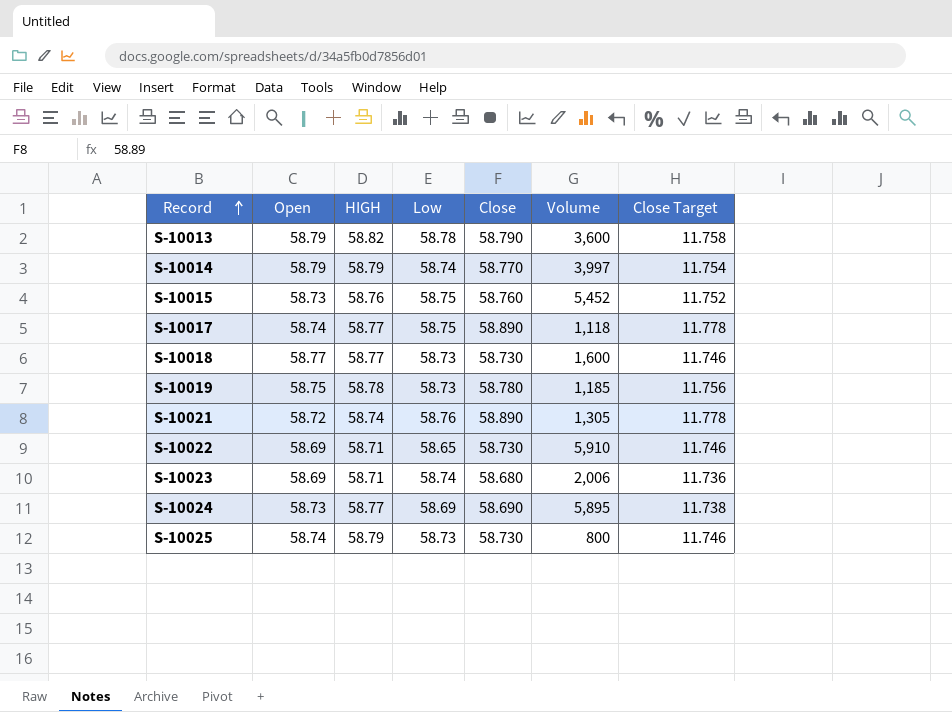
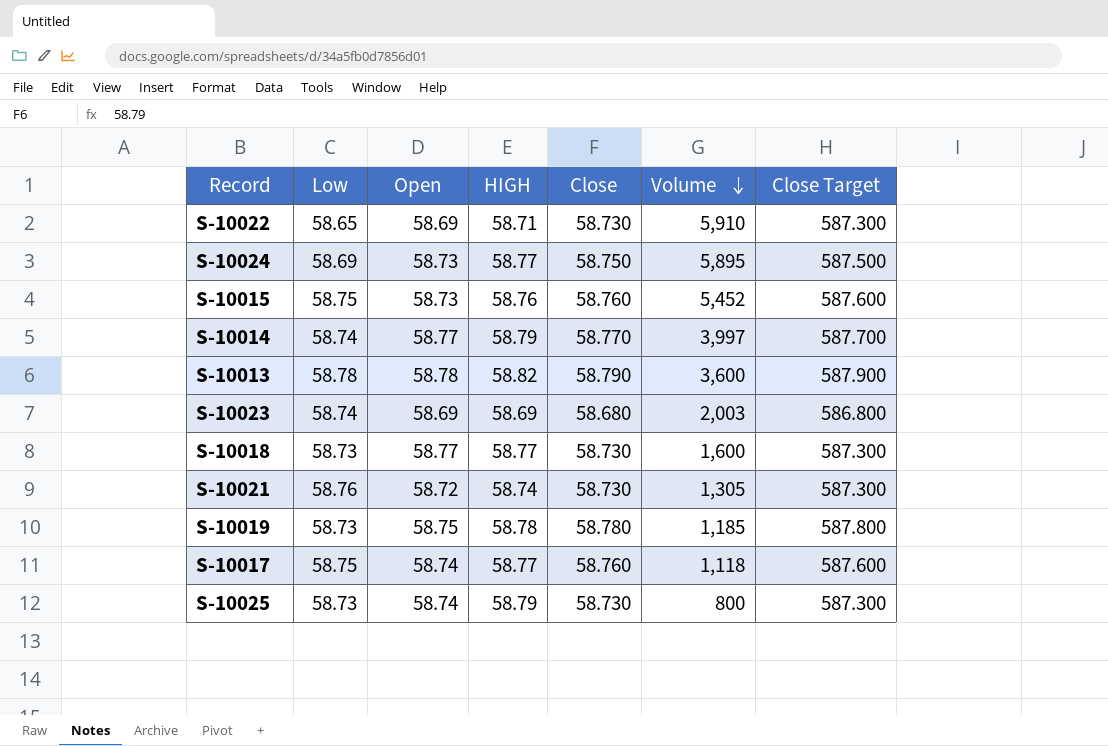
row order: Record ascending -> Volume descending
column Low | position: 4 -> 2
column Close Target | formula: [Close] * 0.2 -> [Close] * 10
S-10024 | Close: 58.690 -> 58.750
S-10014 | Open: 58.79 -> 58.77
S-10013 | Open: 58.79 -> 58.78
S-10023 | HIGH: 58.71 -> 58.69
S-10023 | Volume: 2,006 -> 2,003
S-10021 | Close: 58.890 -> 58.730
S-10017 | Close: 58.890 -> 58.760

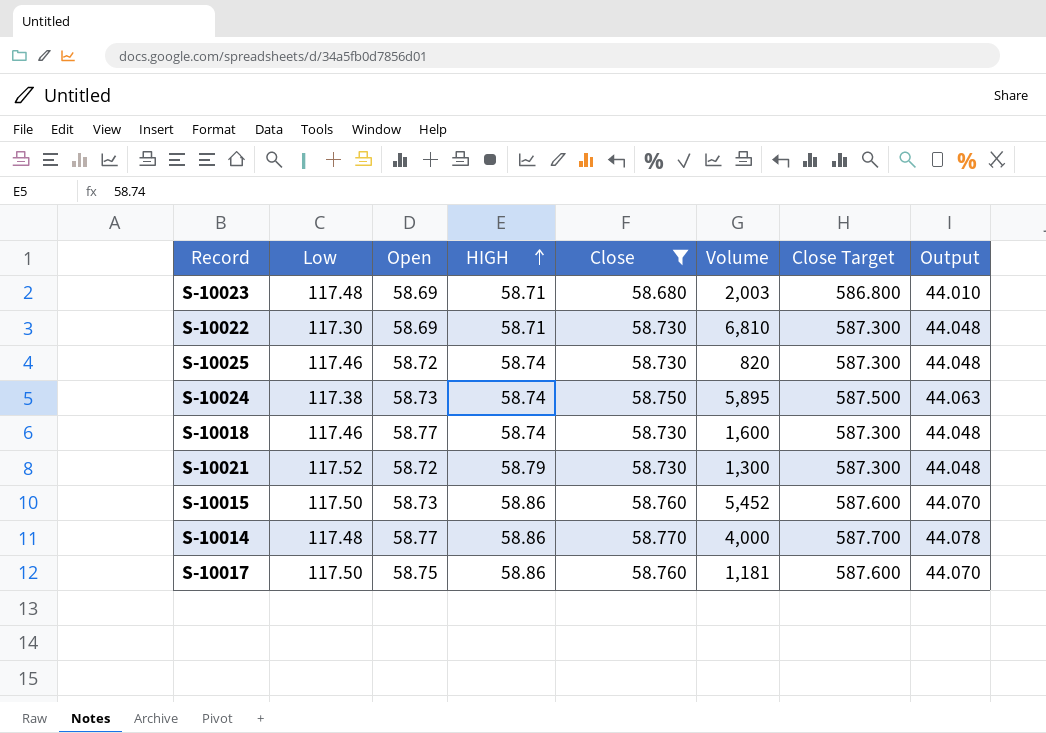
filter: none -> Close <= 58.770
row order: Volume descending -> HIGH ascending
column Output | formula: none -> [Close] * 0.75
S-10023 | Low: 58.74 -> 117.48
S-10023 | HIGH: 58.69 -> 58.71
S-10022 | Low: 58.65 -> 117.30
S-10022 | Volume: 5,910 -> 6,810
S-10025 | Low: 58.73 -> 117.46
S-10025 | Open: 58.74 -> 58.72
S-10025 | HIGH: 58.79 -> 58.74
S-10025 | Volume: 800 -> 820
S-10024 | Low: 58.69 -> 117.38
S-10024 | HIGH: 58.77 -> 58.74
S-10018 | Low: 58.73 -> 117.46
S-10018 | HIGH: 58.77 -> 58.74
S-10021 | Low: 58.76 -> 117.52
S-10021 | HIGH: 58.74 -> 58.79
S-10021 | Volume: 1,305 -> 1,300
S-10015 | Low: 58.75 -> 117.50
S-10015 | HIGH: 58.76 -> 58.86
S-10014 | Low: 58.74 -> 117.48
S-10014 | HIGH: 58.79 -> 58.86
S-10014 | Volume: 3,997 -> 4,000
S-10017 | Low: 58.75 -> 117.50
S-10017 | Open: 58.74 -> 58.75
S-10017 | HIGH: 58.77 -> 58.86
S-10017 | Volume: 1,118 -> 1,181

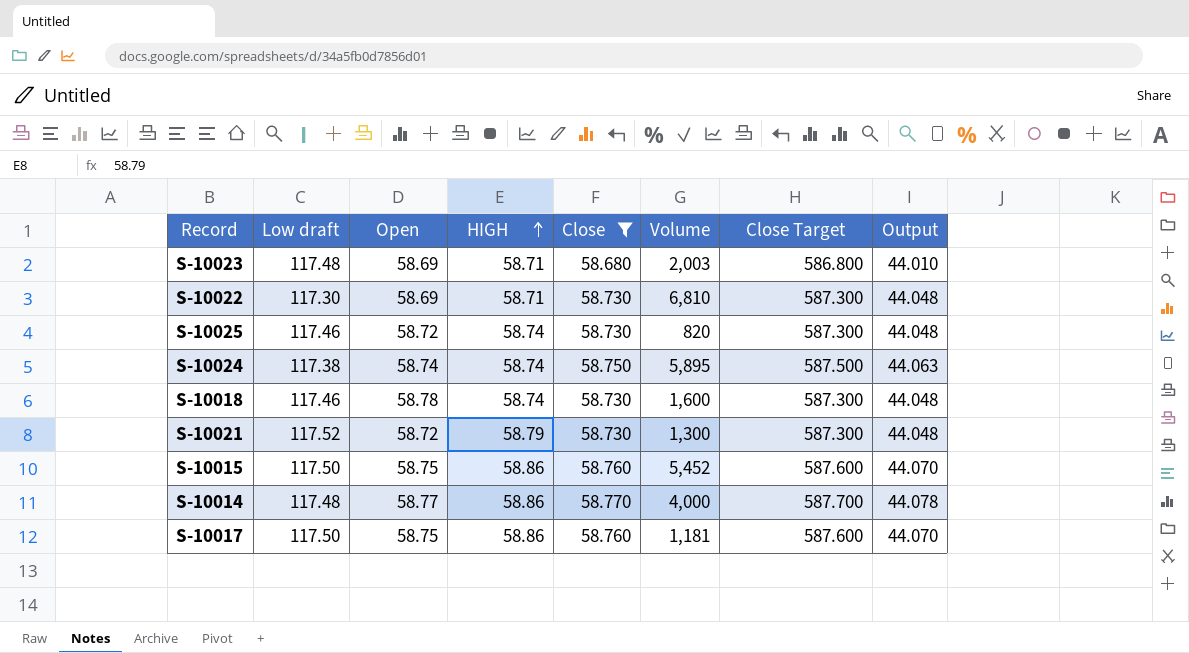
column name: Low -> Low draft
S-10024 | Open: 58.73 -> 58.74
S-10018 | Open: 58.77 -> 58.78
S-10015 | Open: 58.73 -> 58.75

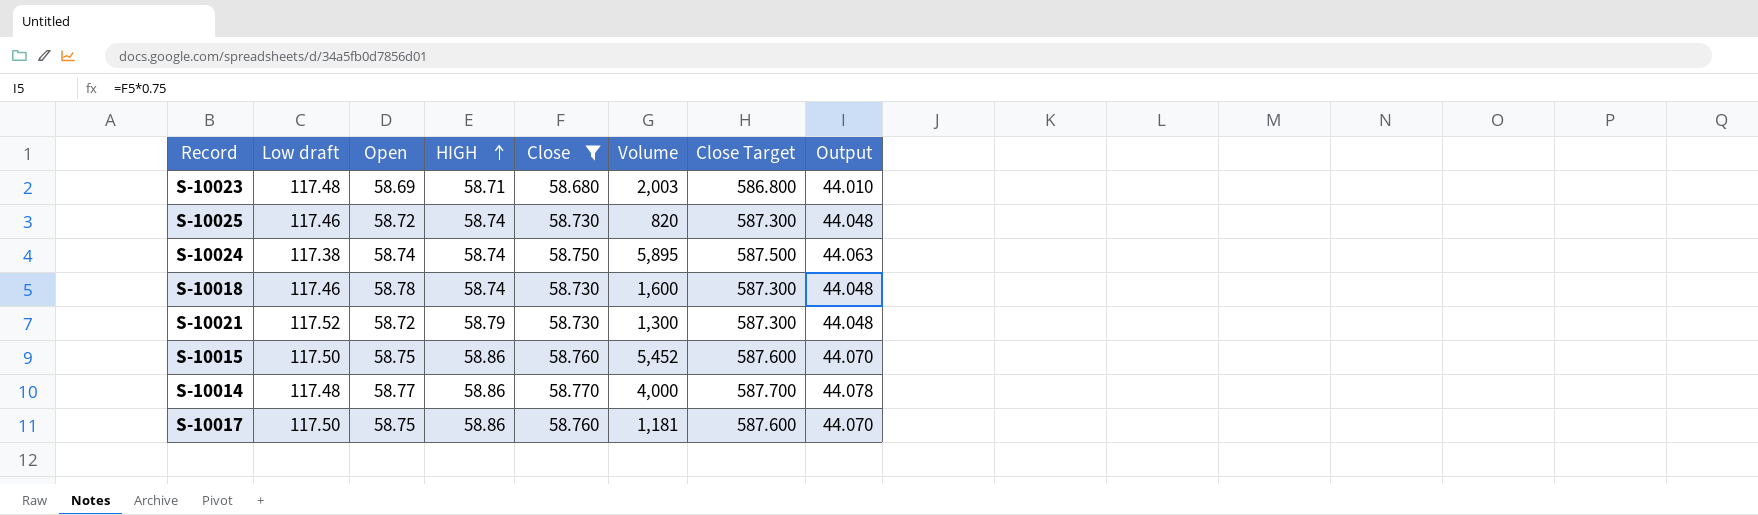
row S-10022: 117.30 | 58.69 | 58.71 | 58.730 | 6,810 | 587.300 | 44.048 -> none

